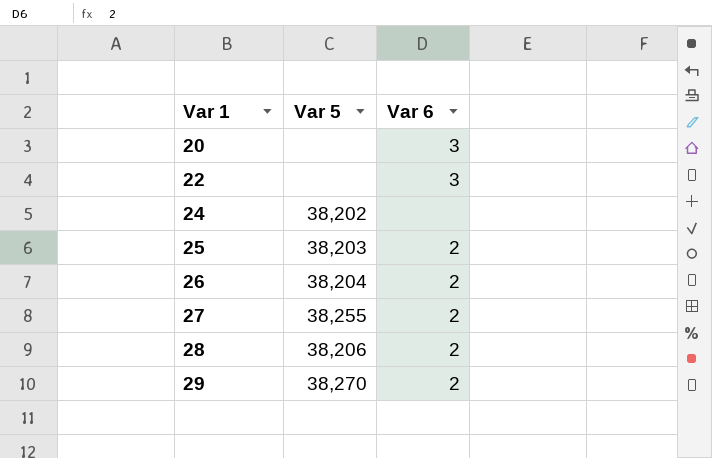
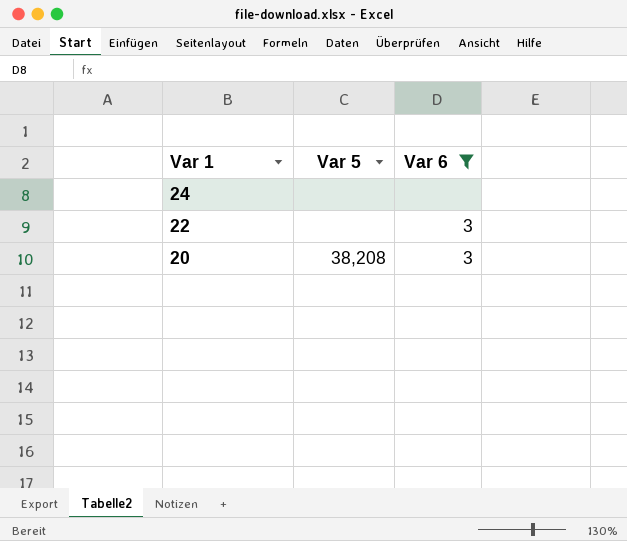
filter: none -> Var 6 != 2
row order: Var 1 ascending -> Var 1 descending
24 | Var 5: 38,202 -> none
20 | Var 5: none -> 38,208

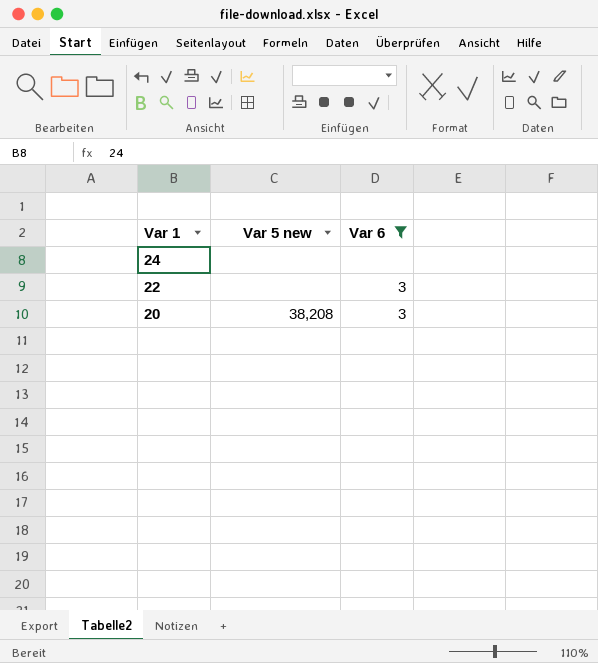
column name: Var 5 -> Var 5 new

